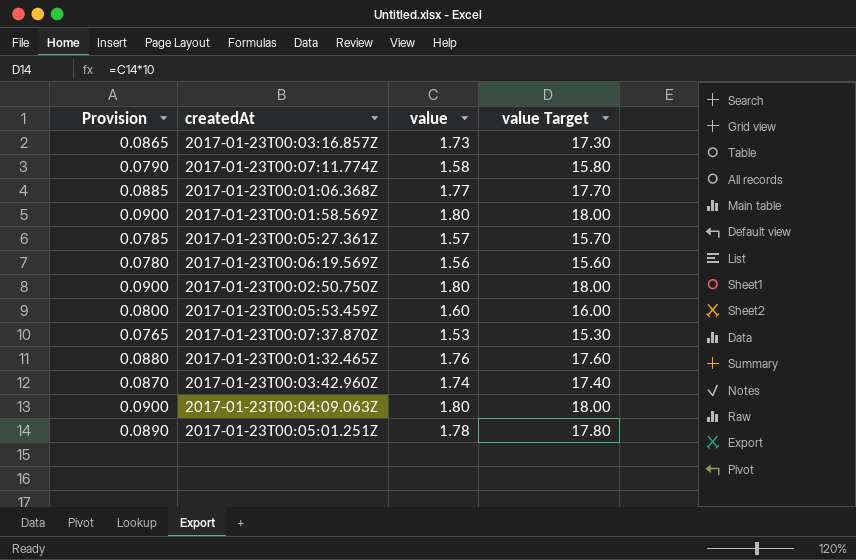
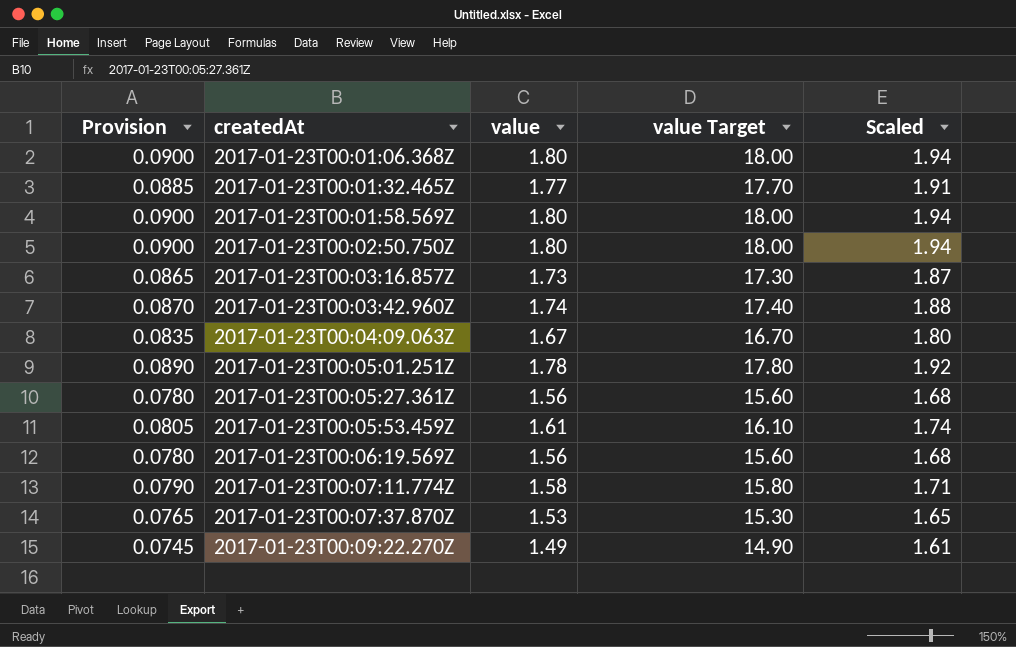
row order: none -> createdAt ascending
column Scaled | formula: none -> [value] * 1.08
2017-01-23T00:01:06.368Z | Provision: 0.0885 -> 0.0900
2017-01-23T00:01:06.368Z | value: 1.77 -> 1.80
2017-01-23T00:01:06.368Z | value Target: 17.70 -> 18.00
2017-01-23T00:01:32.465Z | Provision: 0.0880 -> 0.0885
2017-01-23T00:01:32.465Z | value: 1.76 -> 1.77
2017-01-23T00:01:32.465Z | value Target: 17.60 -> 17.70
2017-01-23T00:04:09.063Z | Provision: 0.0900 -> 0.0835
2017-01-23T00:04:09.063Z | value: 1.80 -> 1.67
2017-01-23T00:04:09.063Z | value Target: 18.00 -> 16.70
2017-01-23T00:05:27.361Z | Provision: 0.0785 -> 0.0780
2017-01-23T00:05:27.361Z | value: 1.57 -> 1.56
2017-01-23T00:05:27.361Z | value Target: 15.70 -> 15.60
2017-01-23T00:05:53.459Z | Provision: 0.0800 -> 0.0805
2017-01-23T00:05:53.459Z | value: 1.60 -> 1.61
2017-01-23T00:05:53.459Z | value Target: 16.00 -> 16.10
row 2017-01-23T00:09:22.270Z: none -> 0.0745 | 1.49 | 14.90 | 1.61

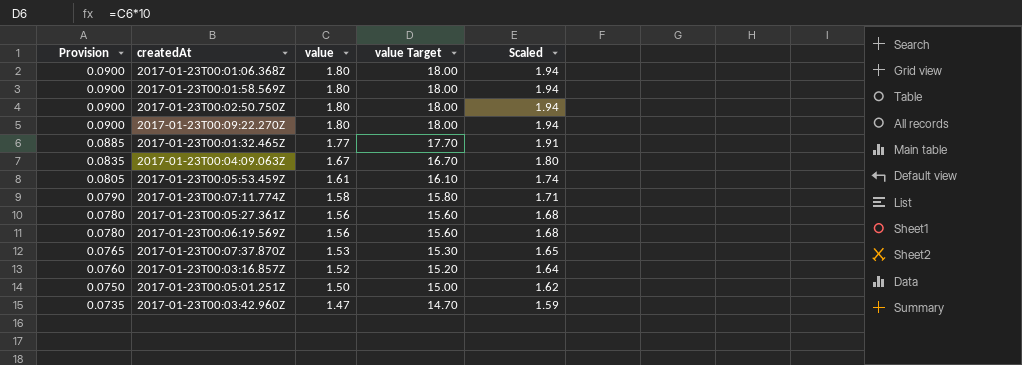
row order: createdAt ascending -> Provision descending
2017-01-23T00:09:22.270Z | Provision: 0.0745 -> 0.0900
2017-01-23T00:09:22.270Z | value: 1.49 -> 1.80
2017-01-23T00:09:22.270Z | value Target: 14.90 -> 18.00
2017-01-23T00:09:22.270Z | Scaled: 1.61 -> 1.94
2017-01-23T00:03:16.857Z | Provision: 0.0865 -> 0.0760
2017-01-23T00:03:16.857Z | value: 1.73 -> 1.52
2017-01-23T00:03:16.857Z | value Target: 17.30 -> 15.20
2017-01-23T00:03:16.857Z | Scaled: 1.87 -> 1.64
2017-01-23T00:05:01.251Z | Provision: 0.0890 -> 0.0750
2017-01-23T00:05:01.251Z | value: 1.78 -> 1.50
2017-01-23T00:05:01.251Z | value Target: 17.80 -> 15.00
2017-01-23T00:05:01.251Z | Scaled: 1.92 -> 1.62
2017-01-23T00:03:42.960Z | Provision: 0.0870 -> 0.0735
2017-01-23T00:03:42.960Z | value: 1.74 -> 1.47
2017-01-23T00:03:42.960Z | value Target: 17.40 -> 14.70
2017-01-23T00:03:42.960Z | Scaled: 1.88 -> 1.59

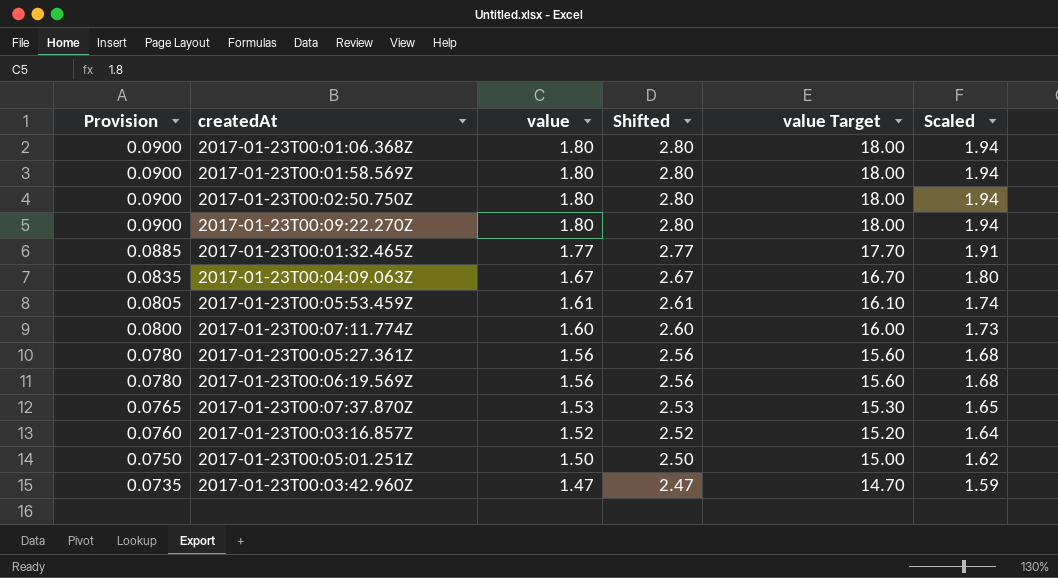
column Shifted | formula: none -> [value] + 1
2017-01-23T00:07:11.774Z | Provision: 0.0790 -> 0.0800
2017-01-23T00:07:11.774Z | value: 1.58 -> 1.60
2017-01-23T00:07:11.774Z | value Target: 15.80 -> 16.00
2017-01-23T00:07:11.774Z | Scaled: 1.71 -> 1.73

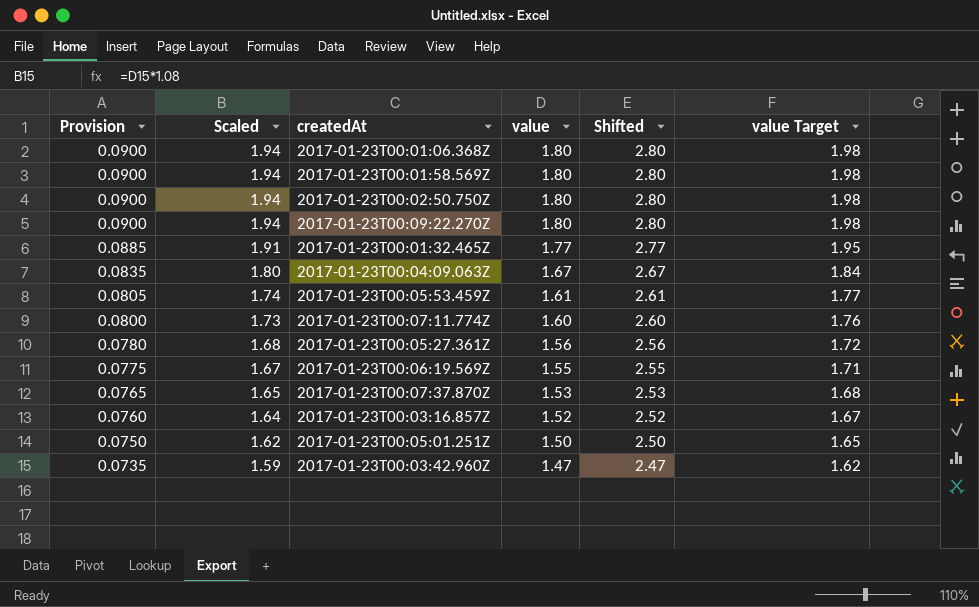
column Scaled | position: 6 -> 2
column value Target | formula: [value] * 10 -> [value] * 1.1
2017-01-23T00:06:19.569Z | Provision: 0.0780 -> 0.0775
2017-01-23T00:06:19.569Z | Scaled: 1.68 -> 1.67
2017-01-23T00:06:19.569Z | value: 1.56 -> 1.55
2017-01-23T00:06:19.569Z | Shifted: 2.56 -> 2.55

